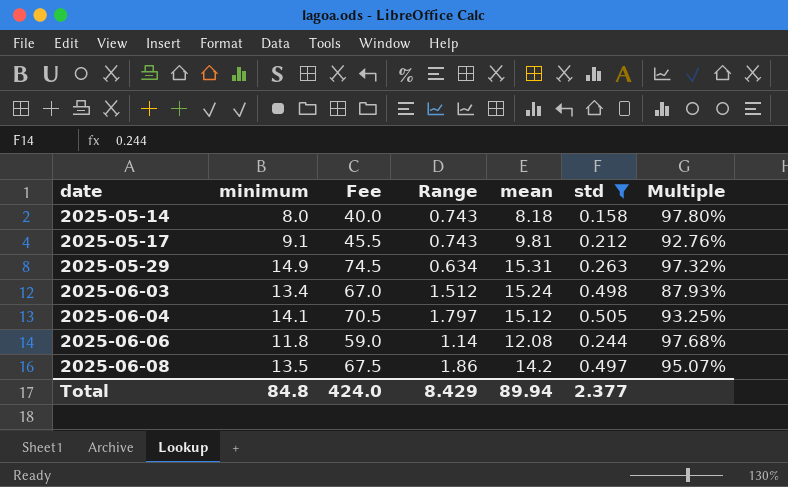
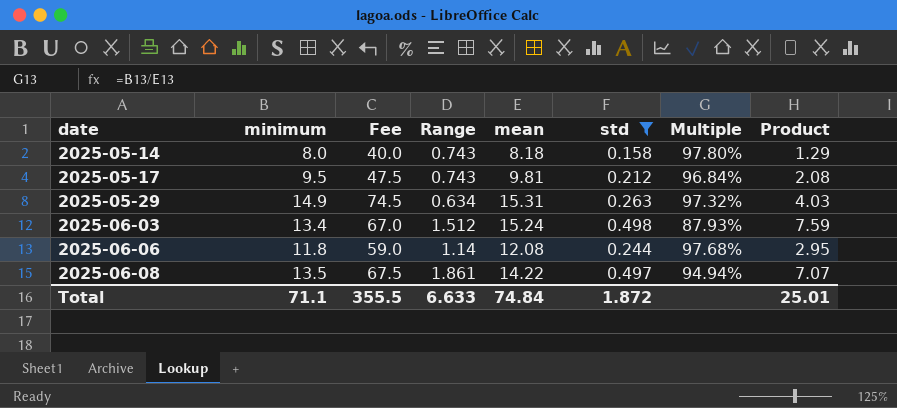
column Product | formula: none -> [mean] * [std]
row 2025-06-04: 14.1 | 70.5 | 1.797 | 15.12 | 0.505 | 93.25% -> none
2025-05-17 | minimum: 9.1 -> 9.5
2025-05-17 | Fee: 45.5 -> 47.5
2025-05-17 | Multiple: 92.76% -> 96.84%
2025-06-08 | Range: 1.86 -> 1.861
2025-06-08 | mean: 14.2 -> 14.22
2025-06-08 | Multiple: 95.07% -> 94.94%
Total | minimum: 84.8 -> 71.1
Total | Fee: 424.0 -> 355.5
Total | Range: 8.429 -> 6.633
Total | mean: 89.94 -> 74.84
Total | std: 2.377 -> 1.872

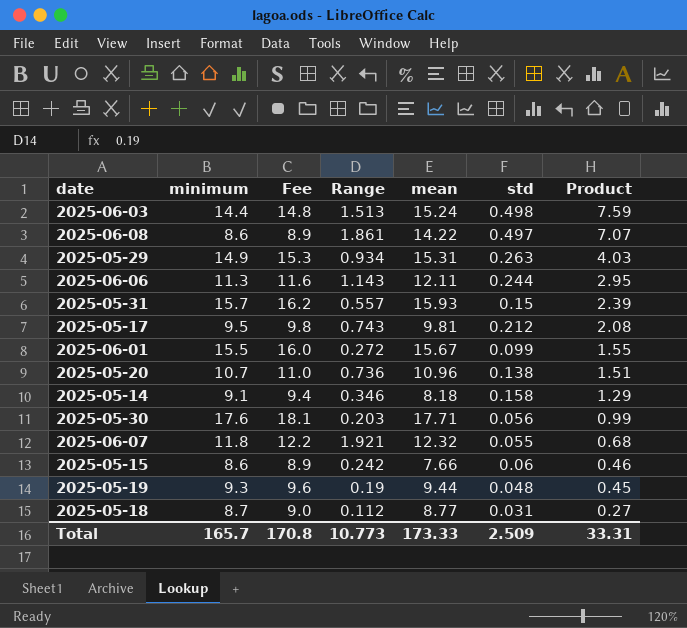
filter: std >= 0.158 -> none
row order: date ascending -> Product descending
column Multiple | formula: [minimum] / [mean] -> none
column Fee | formula: [minimum] * 5 -> [minimum] * 1.03
2025-06-03 | minimum: 13.4 -> 14.4
2025-06-03 | Range: 1.512 -> 1.513
2025-06-08 | minimum: 13.5 -> 8.6
2025-05-29 | Range: 0.634 -> 0.934
2025-06-06 | minimum: 11.8 -> 11.3
2025-06-06 | Range: 1.14 -> 1.143
2025-06-06 | mean: 12.08 -> 12.11
2025-05-14 | minimum: 8.0 -> 9.1
2025-05-14 | Range: 0.743 -> 0.346
Total | minimum: 71.1 -> 165.7
Total | Fee: 355.5 -> 170.8
Total | Range: 6.633 -> 10.773
Total | mean: 74.84 -> 173.33
Total | std: 1.872 -> 2.509
Total | Product: 25.01 -> 33.31

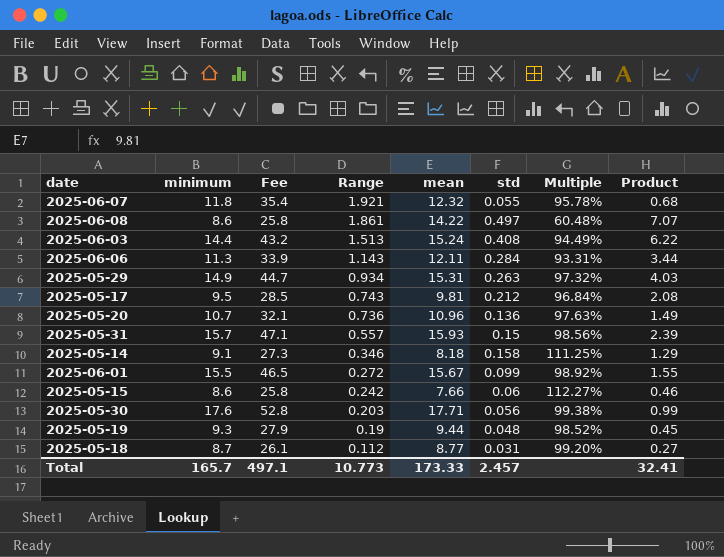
row order: Product descending -> Range descending
column Fee | formula: [minimum] * 1.03 -> [minimum] * 3
column Multiple | formula: none -> [minimum] / [mean]
2025-06-03 | std: 0.498 -> 0.408
2025-06-03 | Product: 7.59 -> 6.22
2025-06-06 | std: 0.244 -> 0.284
2025-06-06 | Product: 2.95 -> 3.44
2025-05-20 | std: 0.138 -> 0.136
2025-05-20 | Product: 1.51 -> 1.49
Total | Fee: 170.8 -> 497.1
Total | std: 2.509 -> 2.457
Total | Product: 33.31 -> 32.41

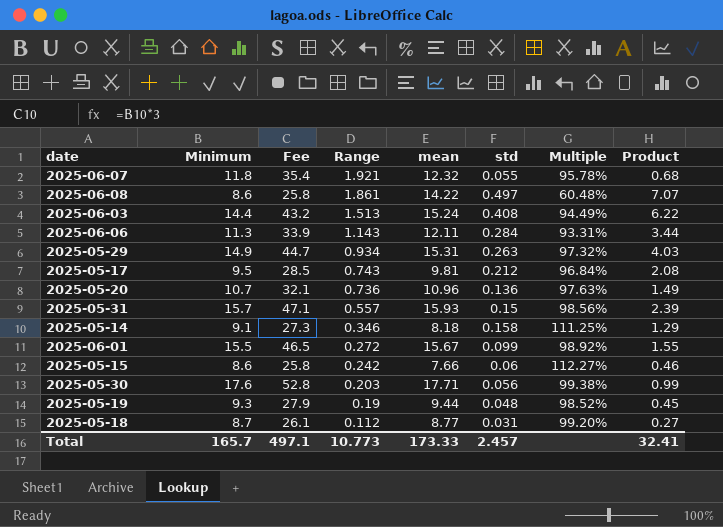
column name: minimum -> Minimum

